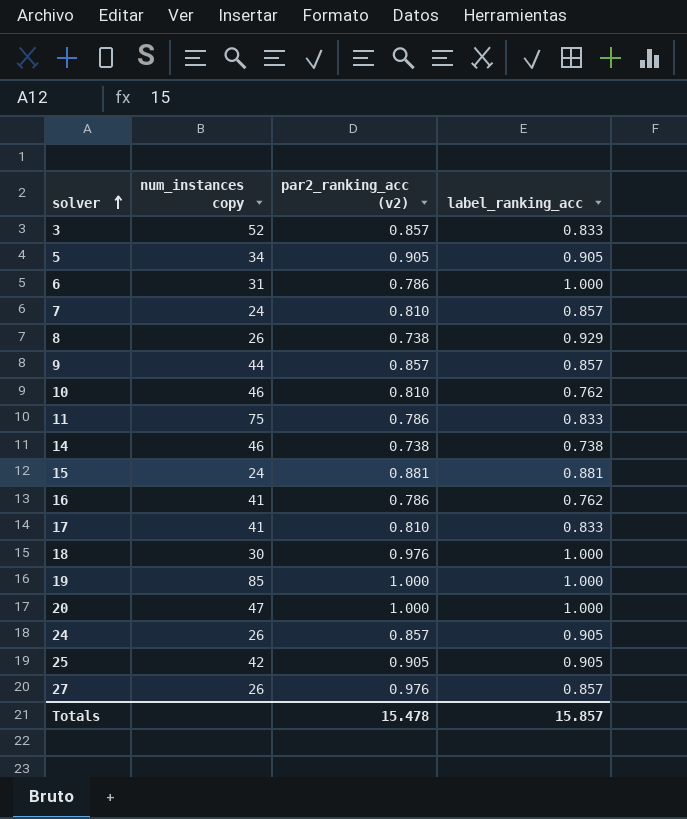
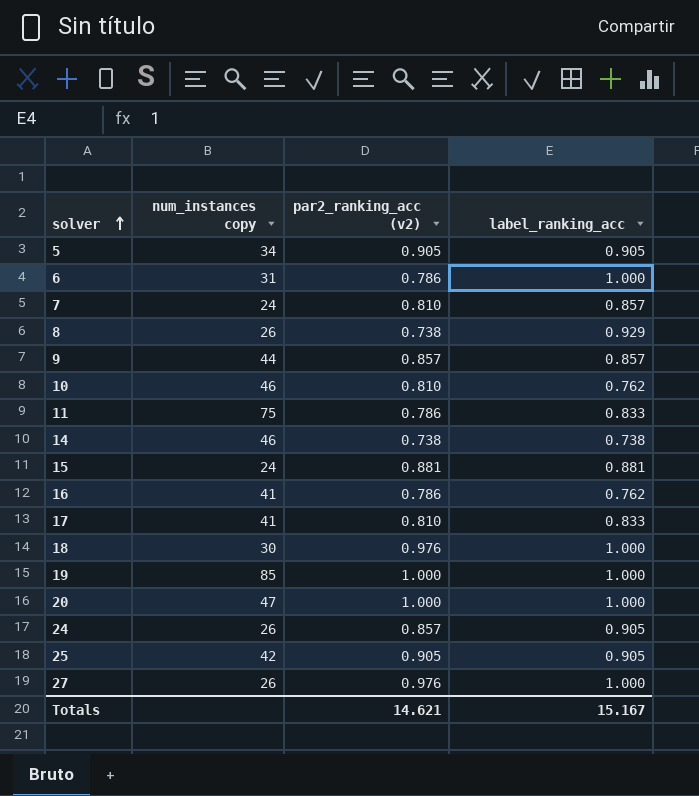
row 3: 52 | 0.857 | 0.833 -> none
27 | label_ranking_acc: 0.857 -> 1.000
Totals | par2_ranking_acc (v2): 15.478 -> 14.621
Totals | label_ranking_acc: 15.857 -> 15.167

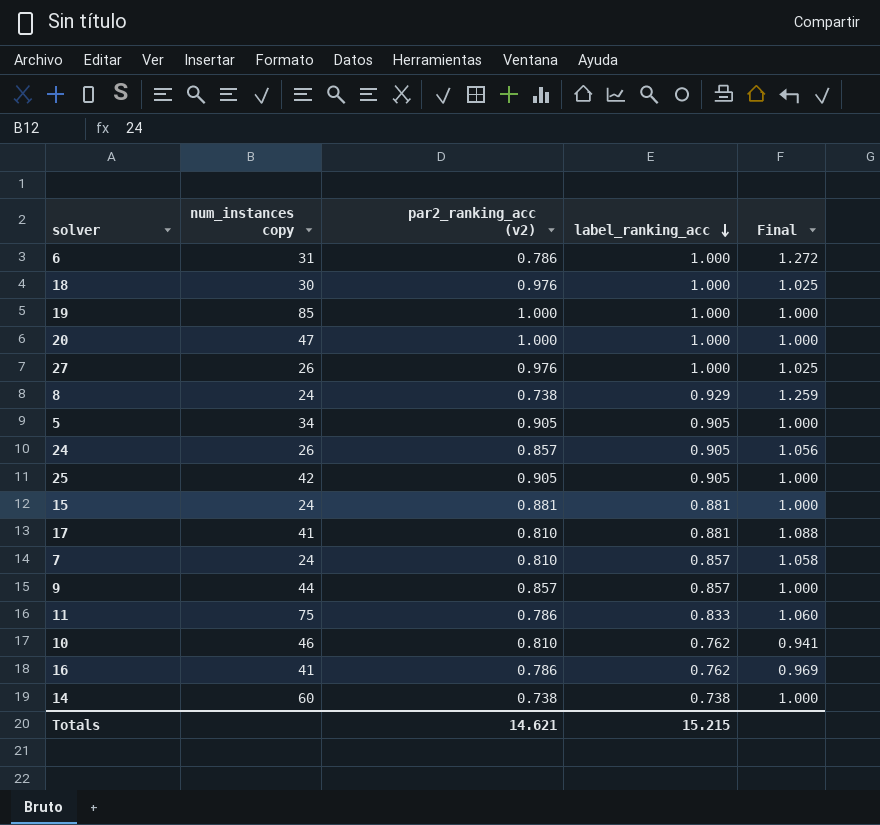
row order: solver ascending -> label_ranking_acc descending
column Final | formula: none -> [label_ranking_acc] / [par2_ranking_acc (v2)]
8 | num_instances copy: 26 -> 24
17 | label_ranking_acc: 0.833 -> 0.881
14 | num_instances copy: 46 -> 60
Totals | label_ranking_acc: 15.167 -> 15.215

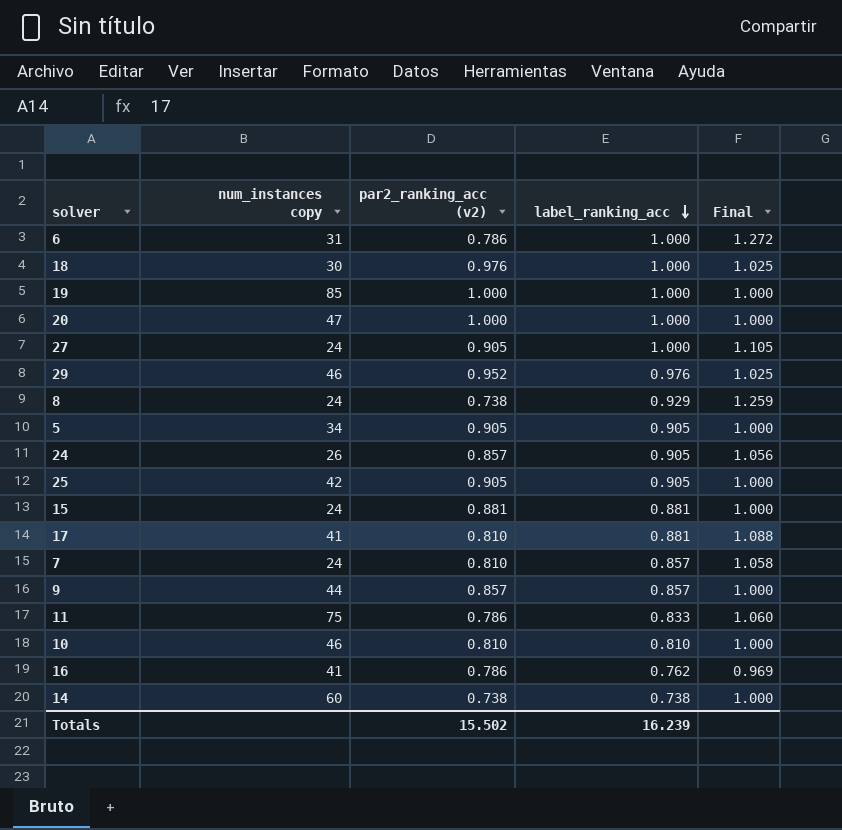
27 | num_instances copy: 26 -> 24
27 | par2_ranking_acc (v2): 0.976 -> 0.905
27 | Final: 1.025 -> 1.105
row 29: none -> 46 | 0.952 | 0.976 | 1.025
10 | label_ranking_acc: 0.762 -> 0.810
10 | Final: 0.941 -> 1.000
Totals | par2_ranking_acc (v2): 14.621 -> 15.502
Totals | label_ranking_acc: 15.215 -> 16.239

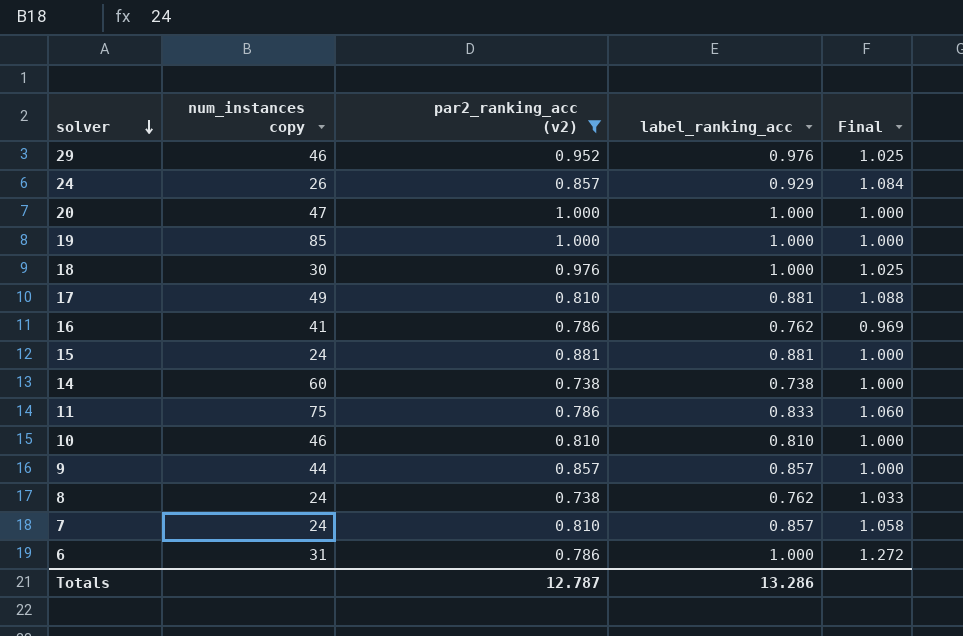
filter: none -> par2_ranking_acc (v2) != 0.905
row order: label_ranking_acc descending -> solver descending
24 | label_ranking_acc: 0.905 -> 0.929
24 | Final: 1.056 -> 1.084
17 | num_instances copy: 41 -> 49
8 | label_ranking_acc: 0.929 -> 0.762
8 | Final: 1.259 -> 1.033
Totals | par2_ranking_acc (v2): 15.502 -> 12.787
Totals | label_ranking_acc: 16.239 -> 13.286

